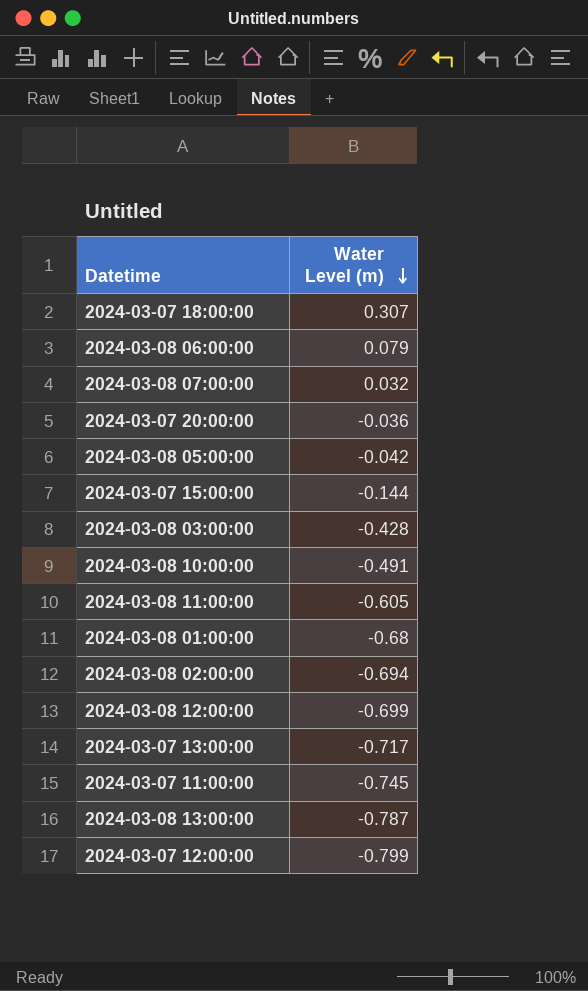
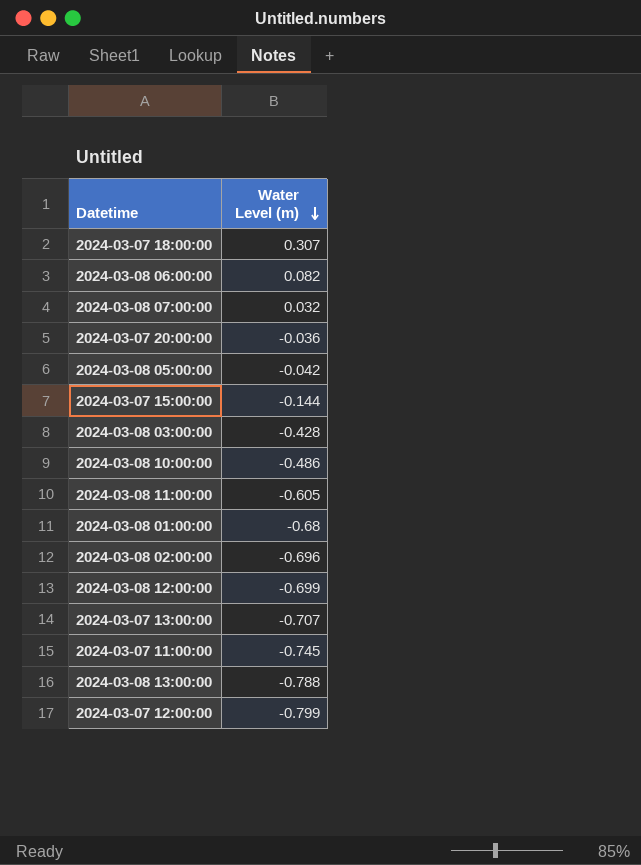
2024-03-08 06:00:00 | Water Level (m): 0.079 -> 0.082
2024-03-08 10:00:00 | Water Level (m): -0.491 -> -0.486
2024-03-08 02:00:00 | Water Level (m): -0.694 -> -0.696
2024-03-07 13:00:00 | Water Level (m): -0.717 -> -0.707
2024-03-08 13:00:00 | Water Level (m): -0.787 -> -0.788

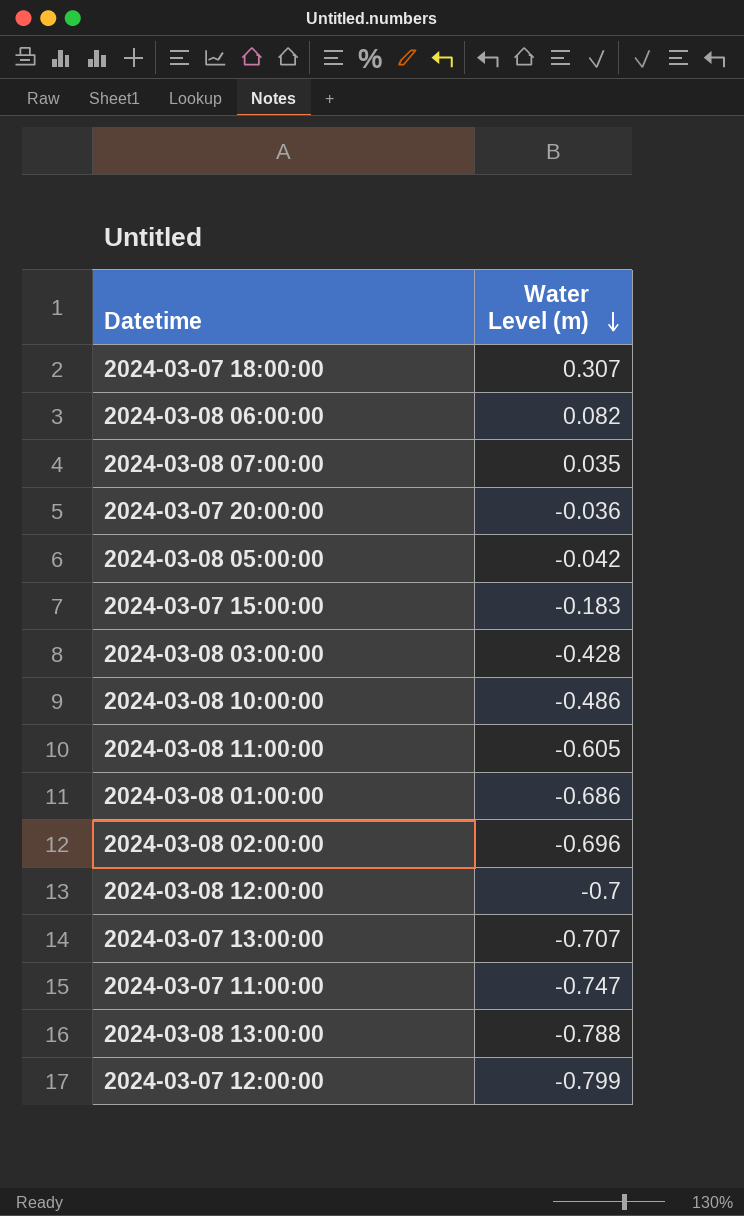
2024-03-08 07:00:00 | Water Level (m): 0.032 -> 0.035
2024-03-07 15:00:00 | Water Level (m): -0.144 -> -0.183
2024-03-08 01:00:00 | Water Level (m): -0.68 -> -0.686
2024-03-08 12:00:00 | Water Level (m): -0.699 -> -0.7
2024-03-07 11:00:00 | Water Level (m): -0.745 -> -0.747

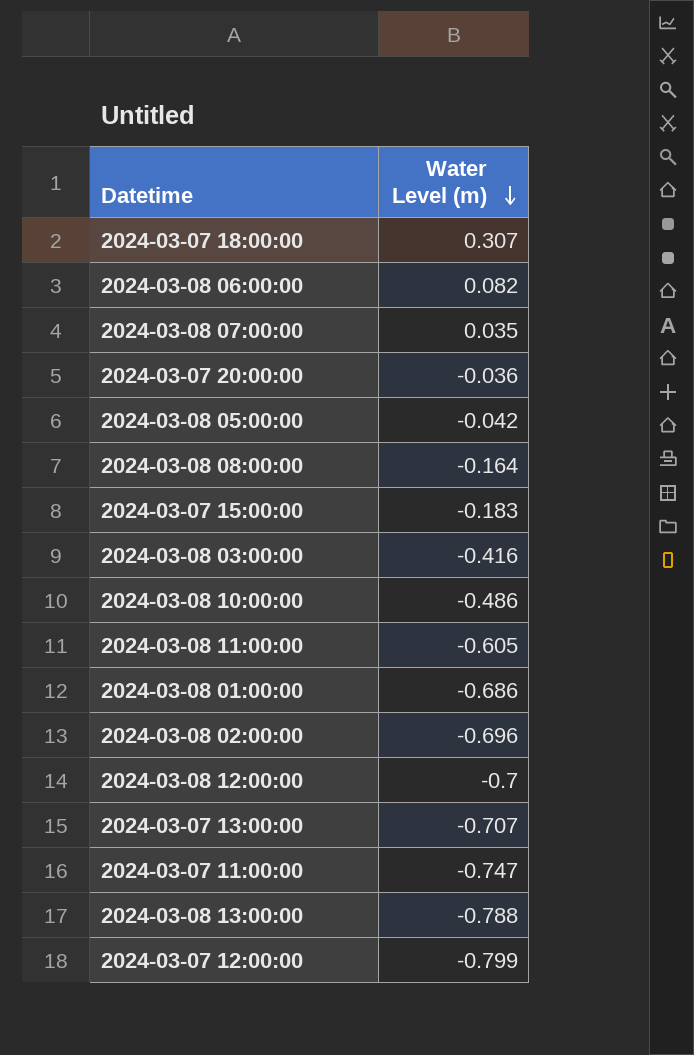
row 2024-03-08 08:00:00: none -> -0.164
2024-03-08 03:00:00 | Water Level (m): -0.428 -> -0.416

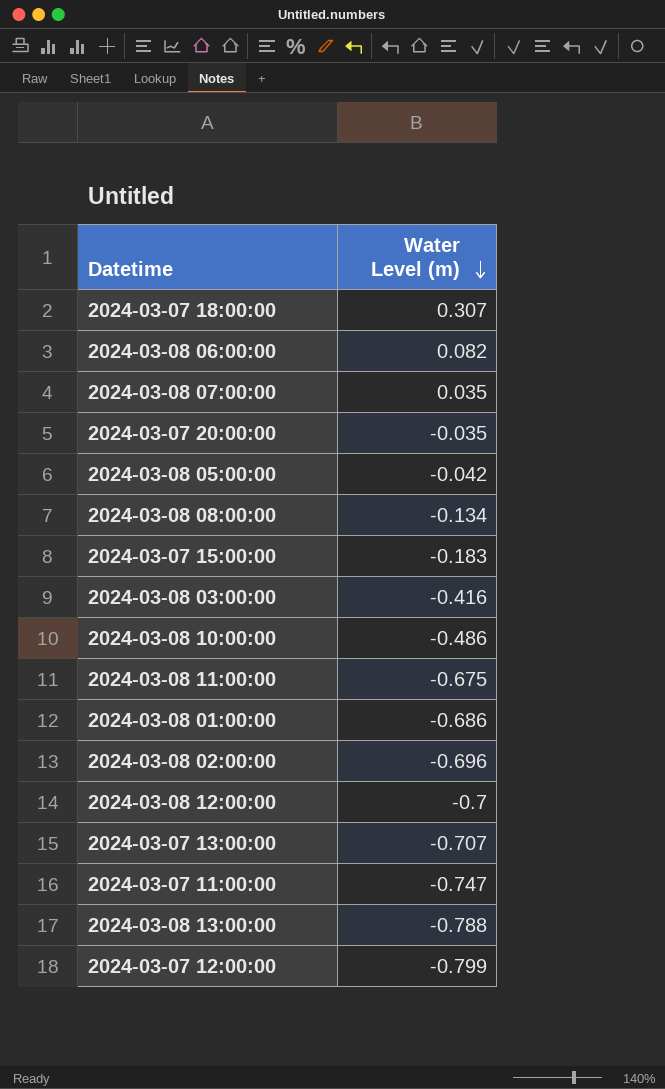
2024-03-07 20:00:00 | Water Level (m): -0.036 -> -0.035
2024-03-08 08:00:00 | Water Level (m): -0.164 -> -0.134
2024-03-08 11:00:00 | Water Level (m): -0.605 -> -0.675

